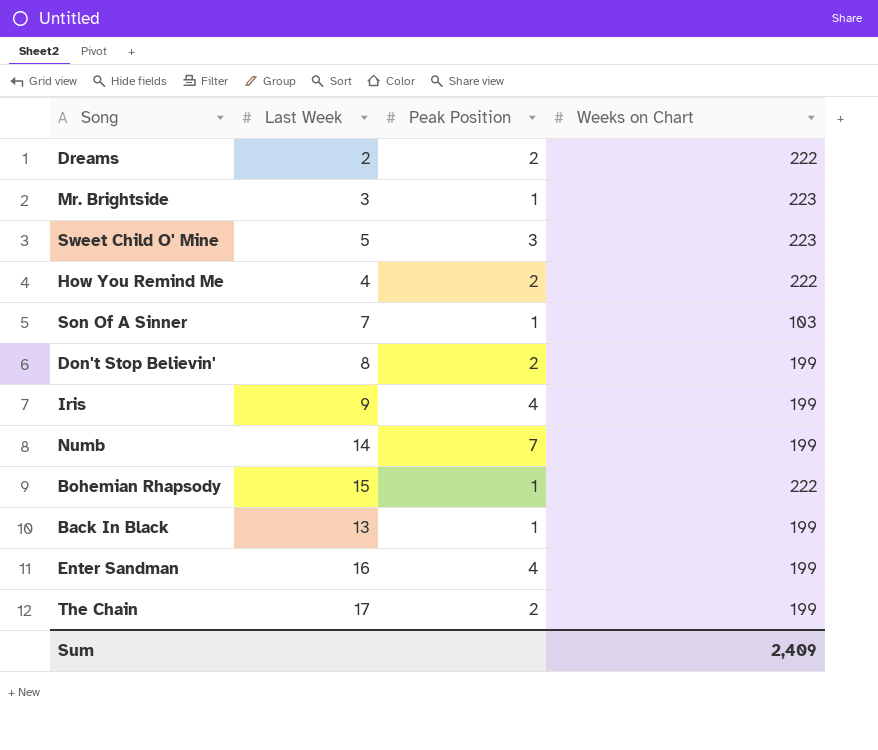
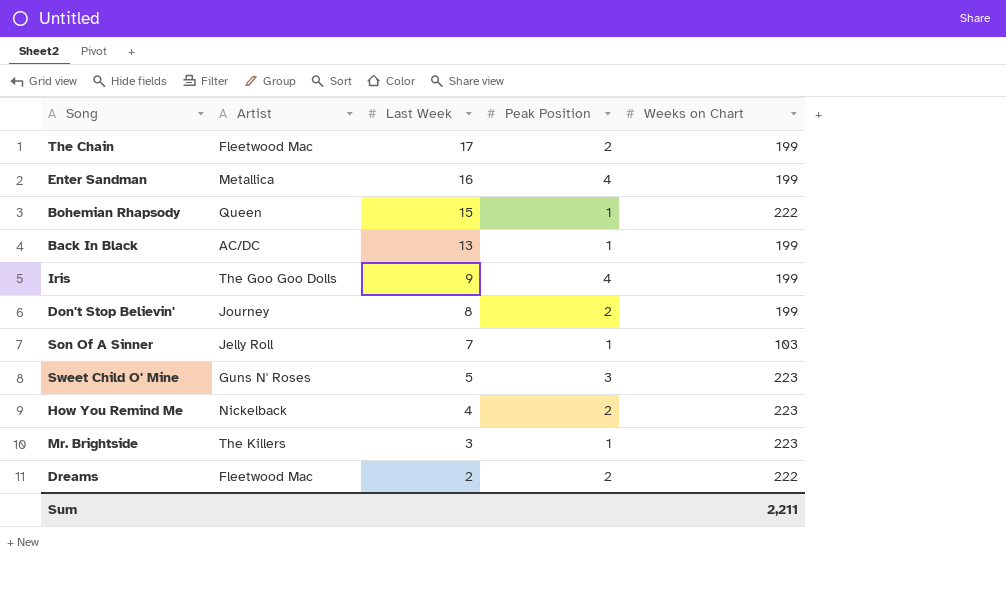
row order: none -> Last Week descending
column Artist | position: none -> 2
row Numb: 14 | 7 | 199 -> none
How You Remind Me | Weeks on Chart: 222 -> 223
Sum | Weeks on Chart: 2,409 -> 2,211

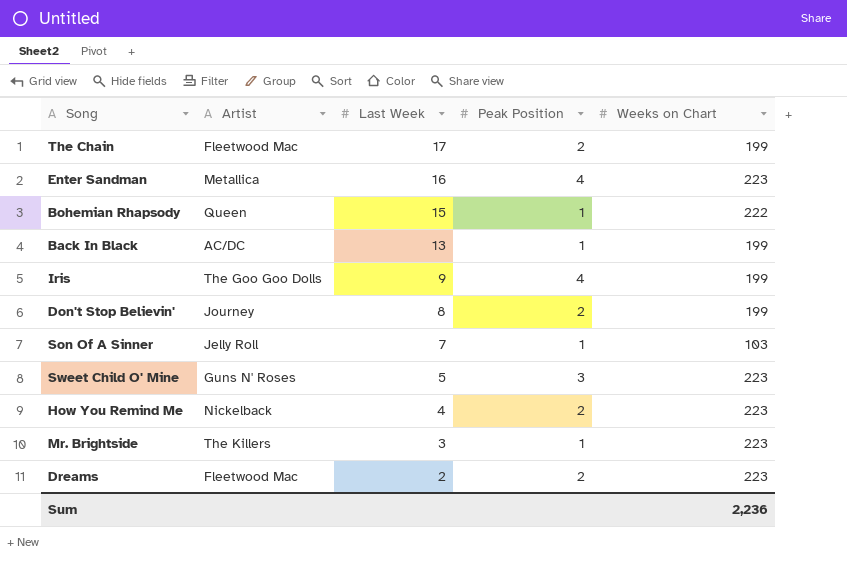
Enter Sandman | Weeks on Chart: 199 -> 223
Dreams | Weeks on Chart: 222 -> 223
Sum | Weeks on Chart: 2,211 -> 2,236

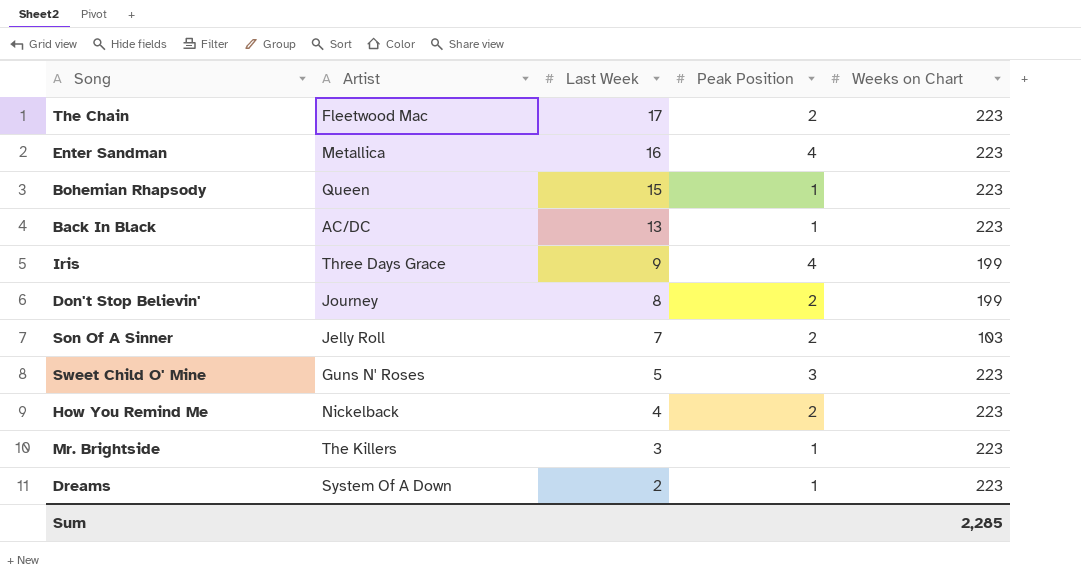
The Chain | Weeks on Chart: 199 -> 223
Bohemian Rhapsody | Weeks on Chart: 222 -> 223
Back In Black | Weeks on Chart: 199 -> 223
Iris | Artist: The Goo Goo Dolls -> Three Days Grace
Son Of A Sinner | Peak Position: 1 -> 2
Dreams | Artist: Fleetwood Mac -> System Of A Down
Dreams | Peak Position: 2 -> 1
Sum | Weeks on Chart: 2,236 -> 2,285

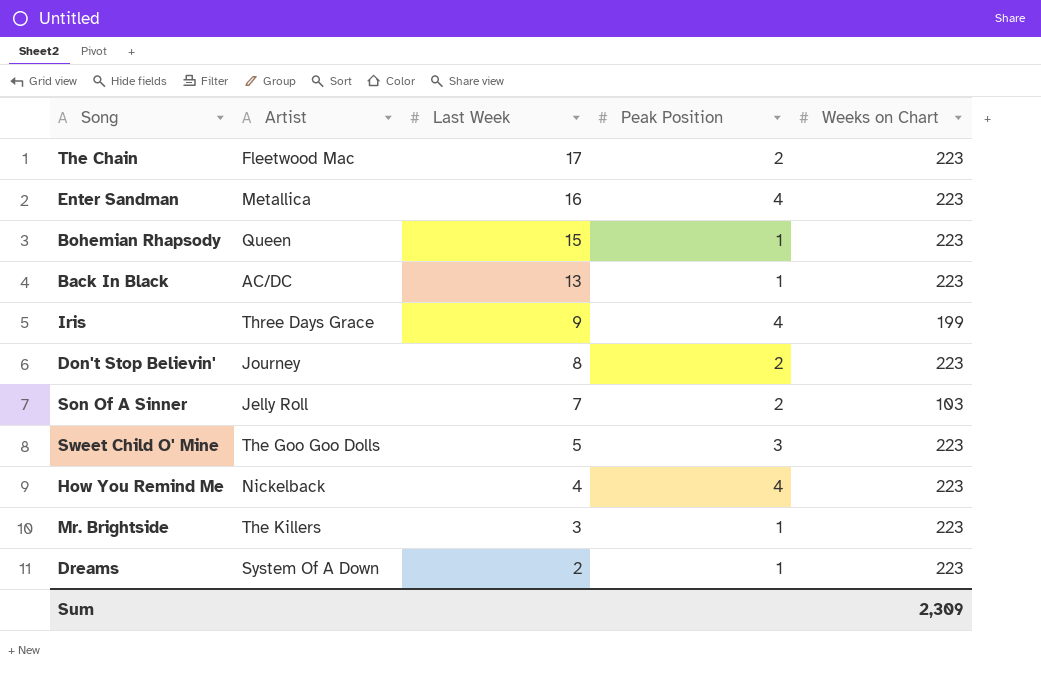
Don't Stop Believin' | Weeks on Chart: 199 -> 223
Sweet Child O' Mine | Artist: Guns N' Roses -> The Goo Goo Dolls
How You Remind Me | Peak Position: 2 -> 4
Sum | Weeks on Chart: 2,285 -> 2,309

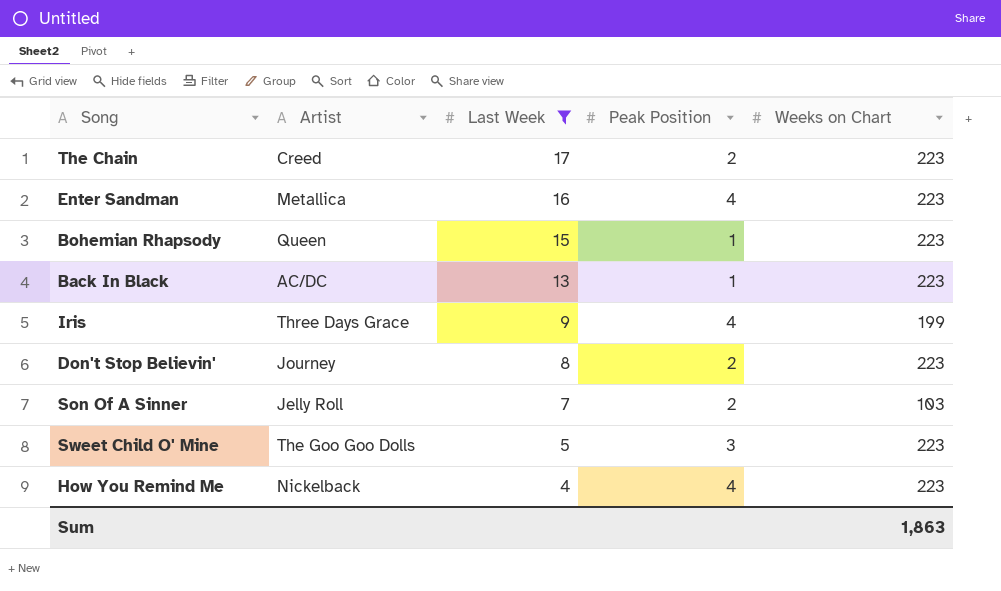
filter: none -> Last Week >= 4
The Chain | Artist: Fleetwood Mac -> Creed
Sum | Weeks on Chart: 2,309 -> 1,863

